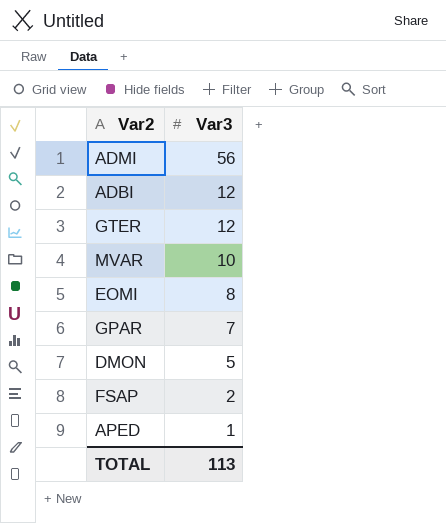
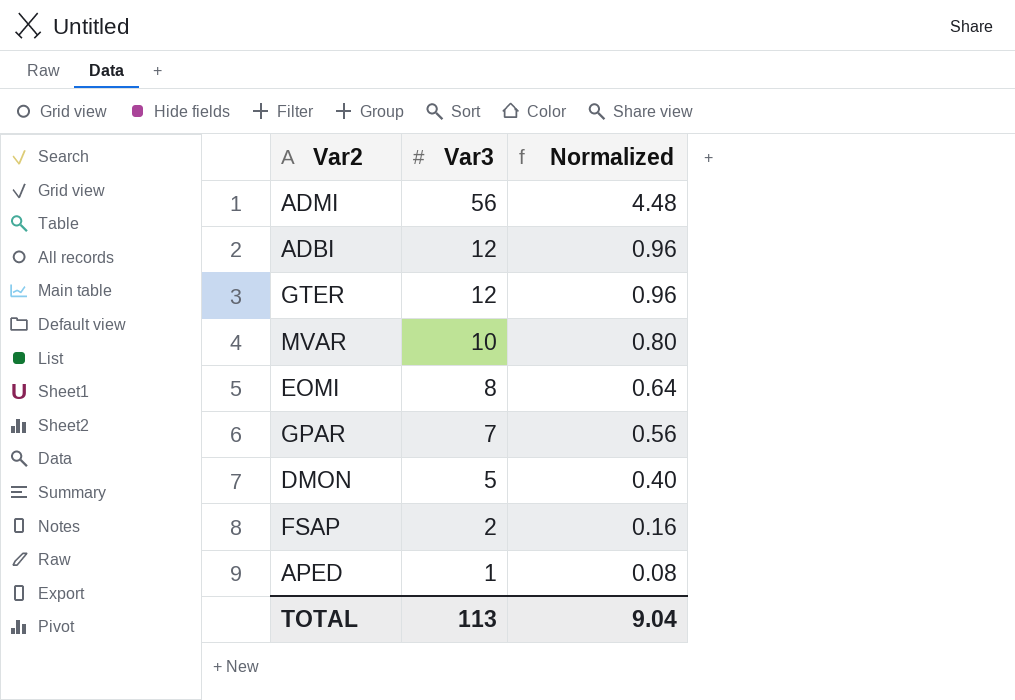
column Normalized | formula: none -> [Var3] * 0.08

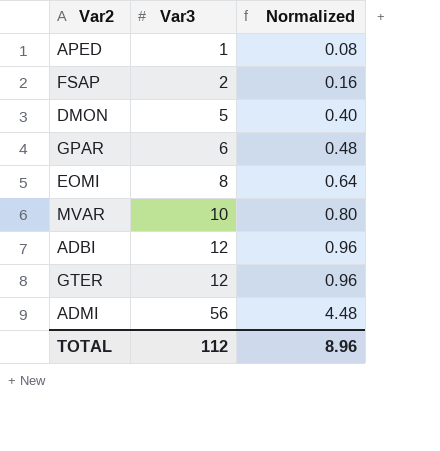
row order: Var3 descending -> Var3 ascending
GPAR | Var3: 7 -> 6
GPAR | Normalized: 0.56 -> 0.48
TOTAL | Var3: 113 -> 112
TOTAL | Normalized: 9.04 -> 8.96

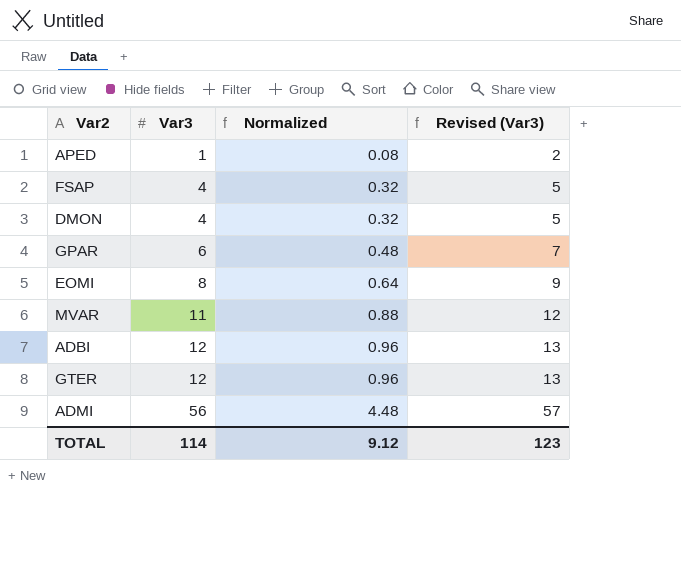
column Revised (Var3) | formula: none -> [Var3] + 1
FSAP | Var3: 2 -> 4
FSAP | Normalized: 0.16 -> 0.32
DMON | Var3: 5 -> 4
DMON | Normalized: 0.40 -> 0.32
MVAR | Var3: 10 -> 11
MVAR | Normalized: 0.80 -> 0.88
TOTAL | Var3: 112 -> 114
TOTAL | Normalized: 8.96 -> 9.12

